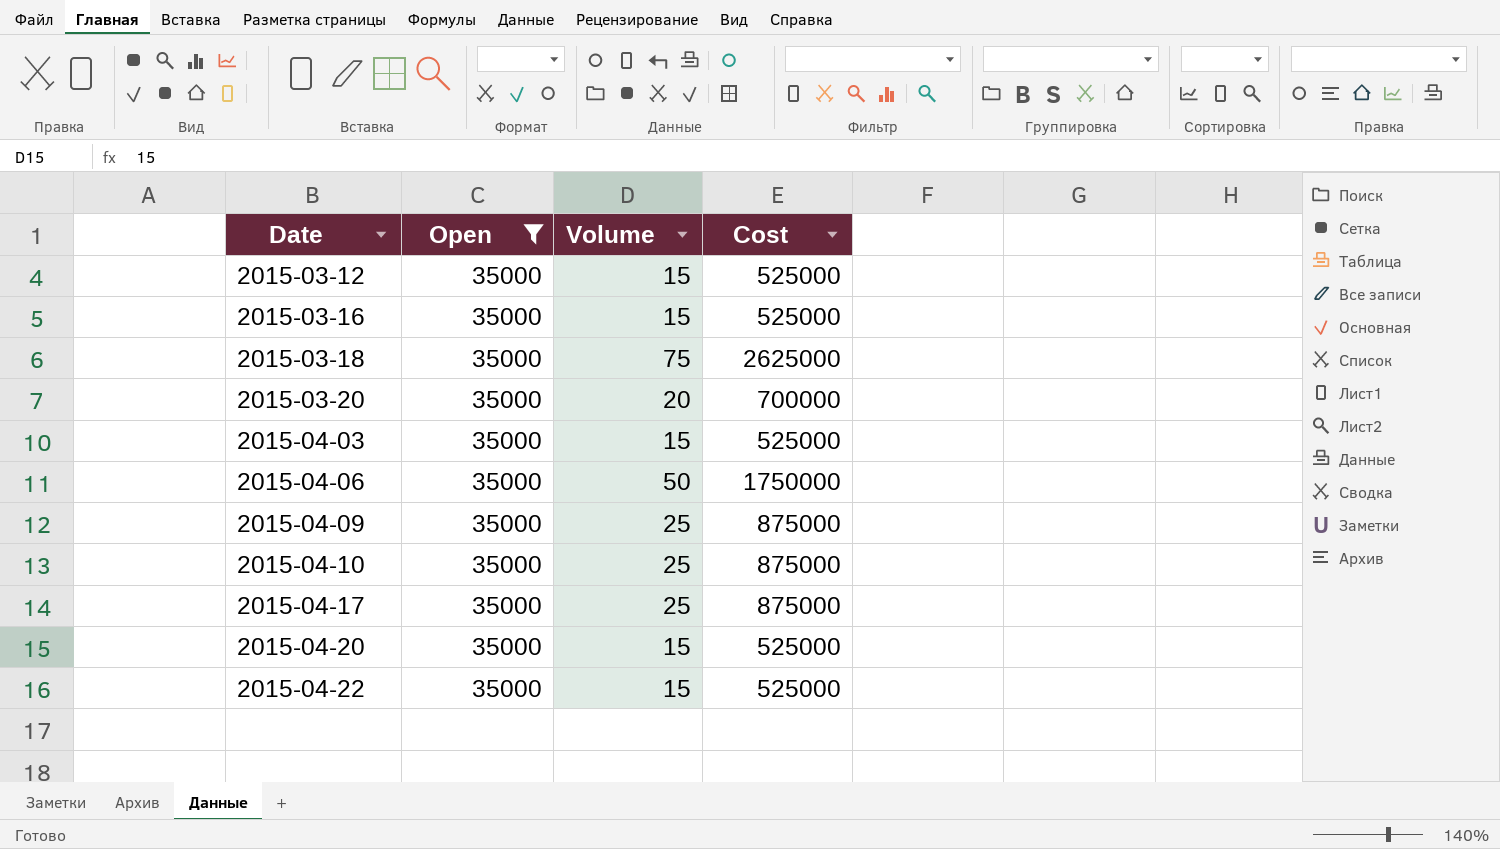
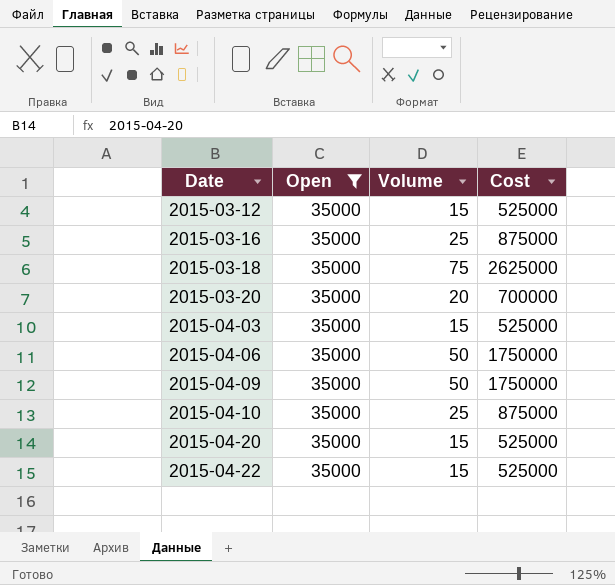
row 2015-04-17: 35000 | 25 | 875000 -> none
2015-03-16 | Volume: 15 -> 25
2015-03-16 | Cost: 525000 -> 875000
2015-04-09 | Volume: 25 -> 50
2015-04-09 | Cost: 875000 -> 1750000

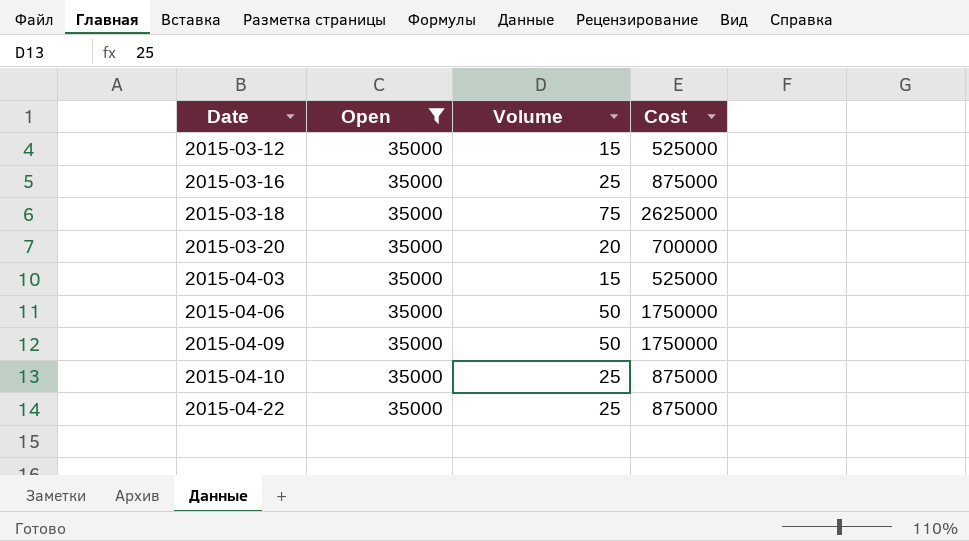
row 2015-04-20: 35000 | 15 | 525000 -> none
2015-04-22 | Volume: 15 -> 25
2015-04-22 | Cost: 525000 -> 875000

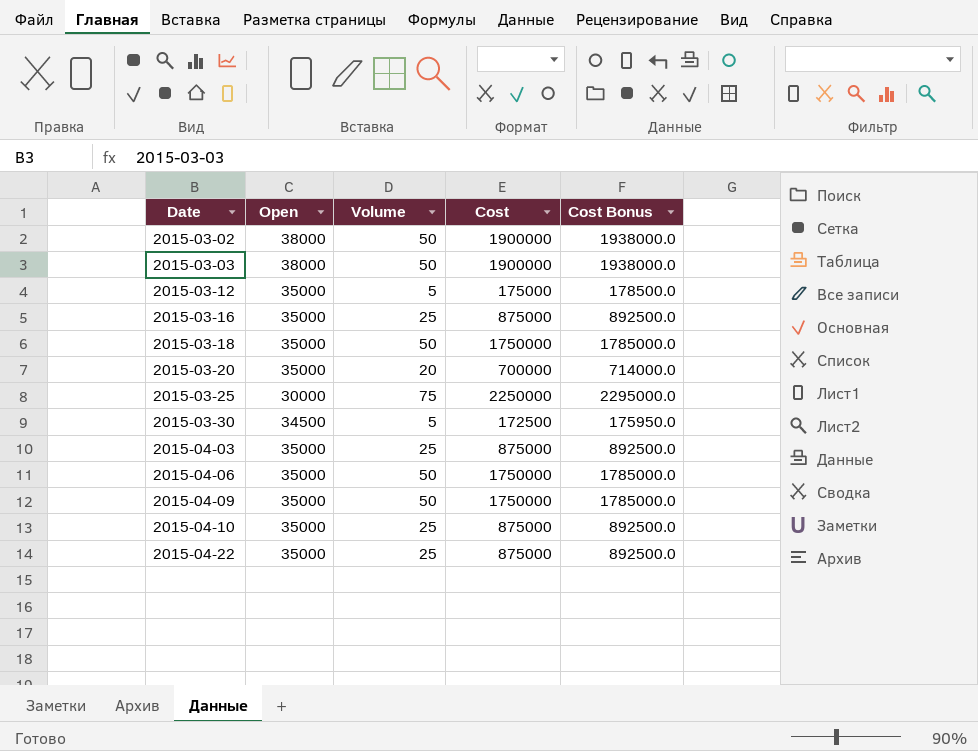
filter: Open = 35000 -> none
column Cost Bonus | formula: none -> [Cost] * 1.02
2015-03-12 | Volume: 15 -> 5
2015-03-12 | Cost: 525000 -> 175000
2015-03-18 | Volume: 75 -> 50
2015-03-18 | Cost: 2625000 -> 1750000
2015-04-03 | Volume: 15 -> 25
2015-04-03 | Cost: 525000 -> 875000

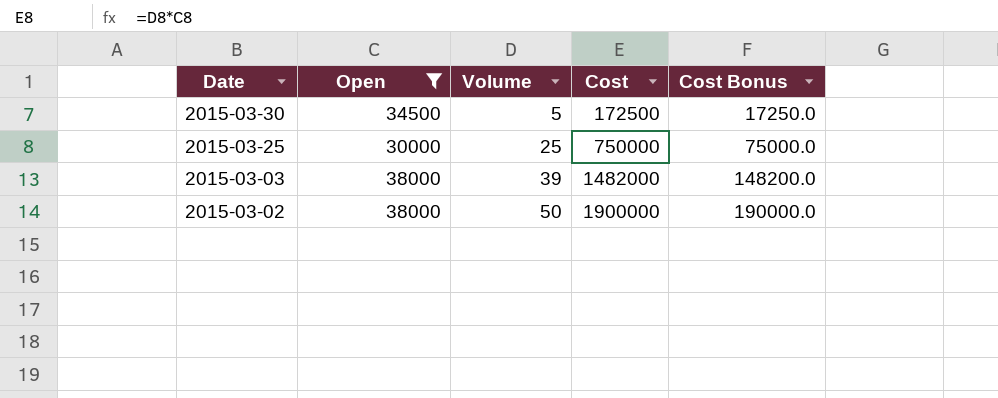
filter: none -> Open != 35000
row order: Date ascending -> Date descending
column Cost Bonus | formula: [Cost] * 1.02 -> [Cost] * 0.1
2015-03-25 | Volume: 75 -> 25
2015-03-25 | Cost: 2250000 -> 750000
2015-03-03 | Volume: 50 -> 39
2015-03-03 | Cost: 1900000 -> 1482000

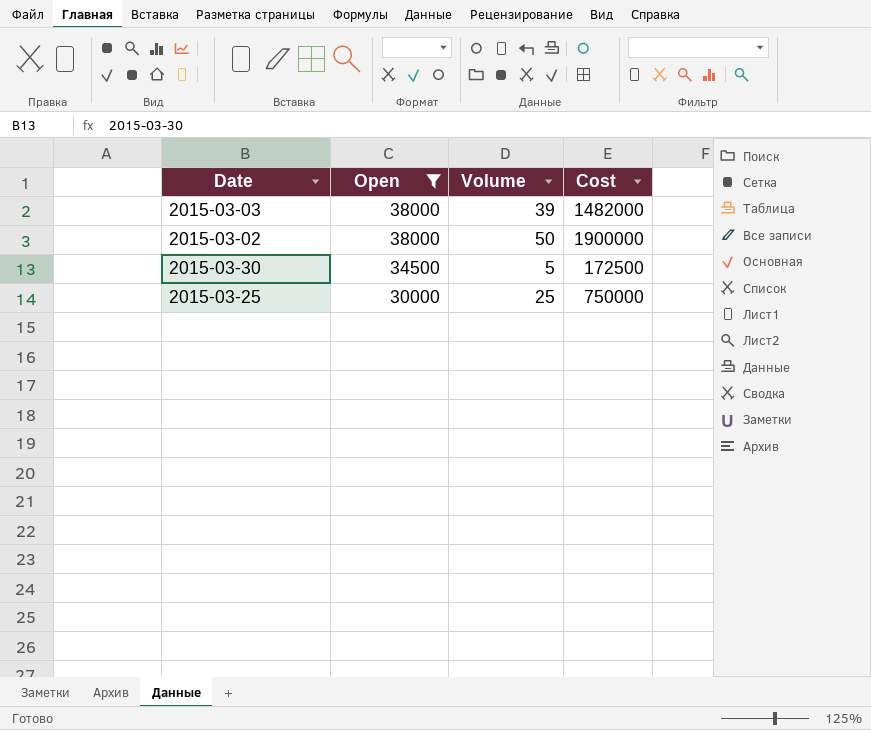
row order: Date descending -> Open descending
column Cost Bonus | formula: [Cost] * 0.1 -> none

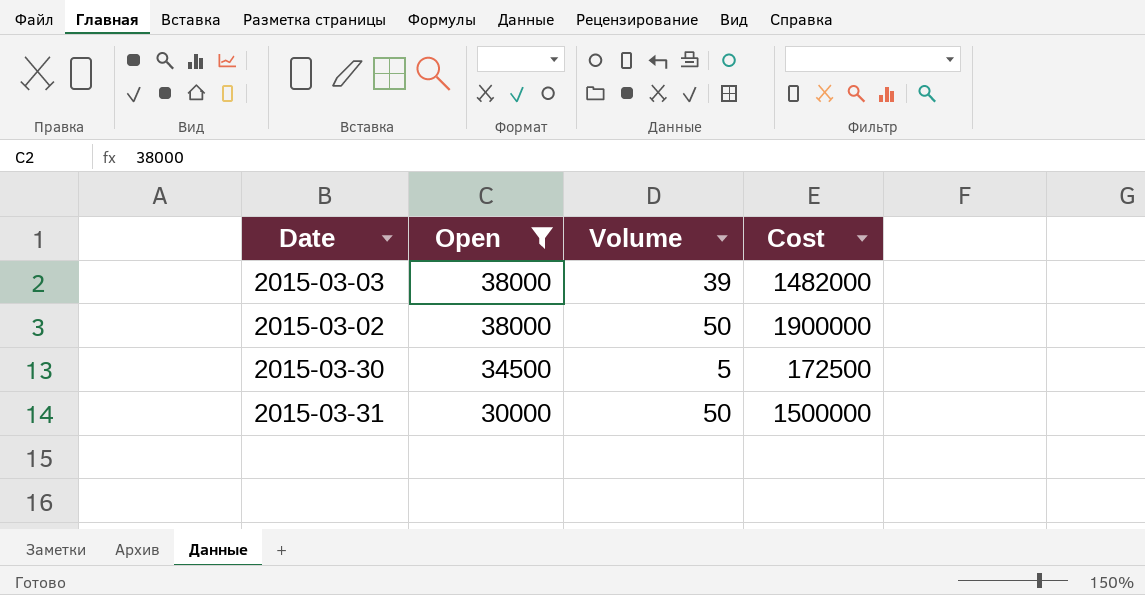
row 2015-03-25: 30000 | 25 | 750000 -> none
row 2015-03-31: none -> 30000 | 50 | 1500000

